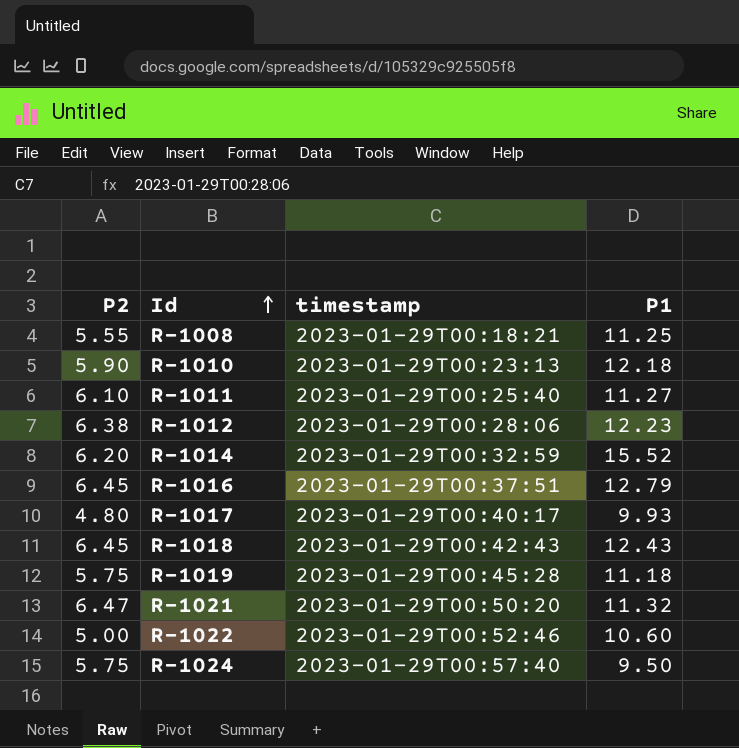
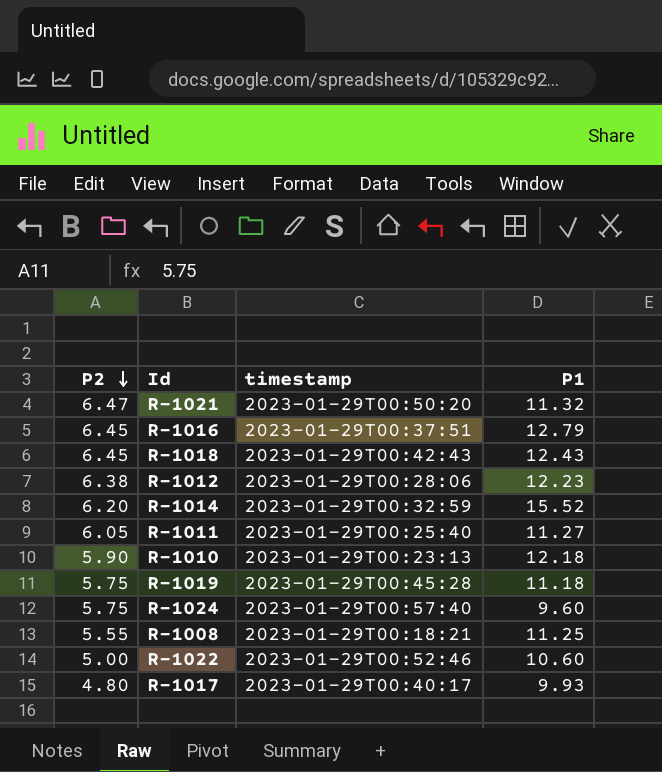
row order: Id ascending -> P2 descending
R-1011 | P2: 6.10 -> 6.05
R-1024 | P1: 9.50 -> 9.60

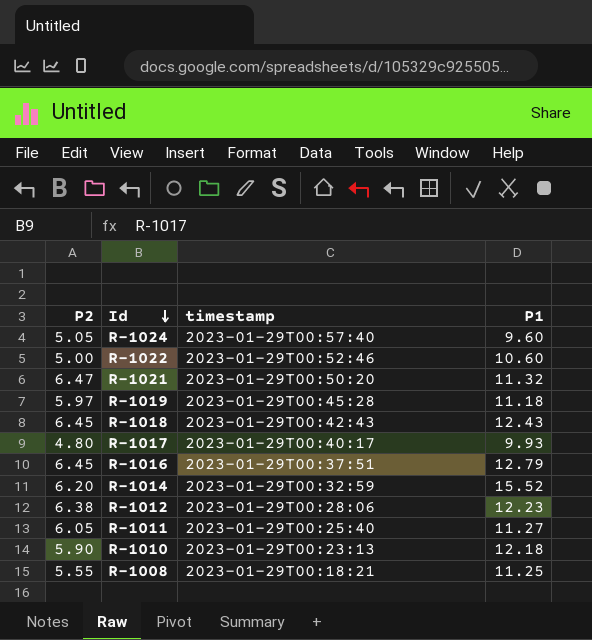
row order: P2 descending -> Id descending
R-1024 | P2: 5.75 -> 5.05
R-1019 | P2: 5.75 -> 5.97

